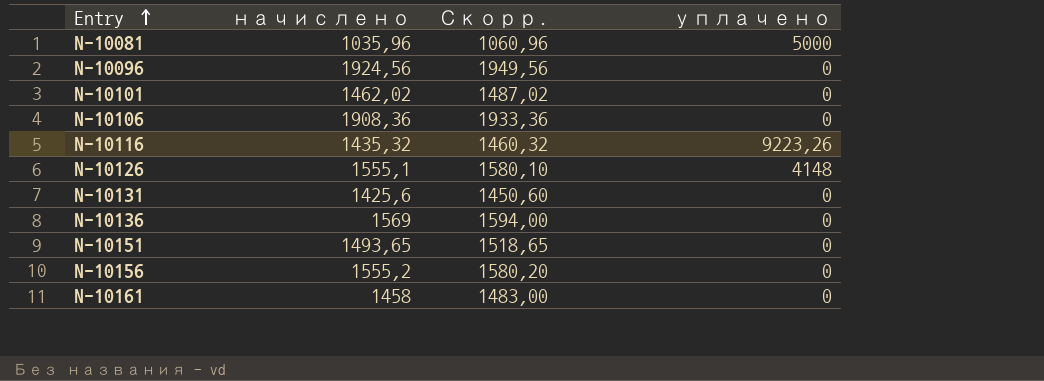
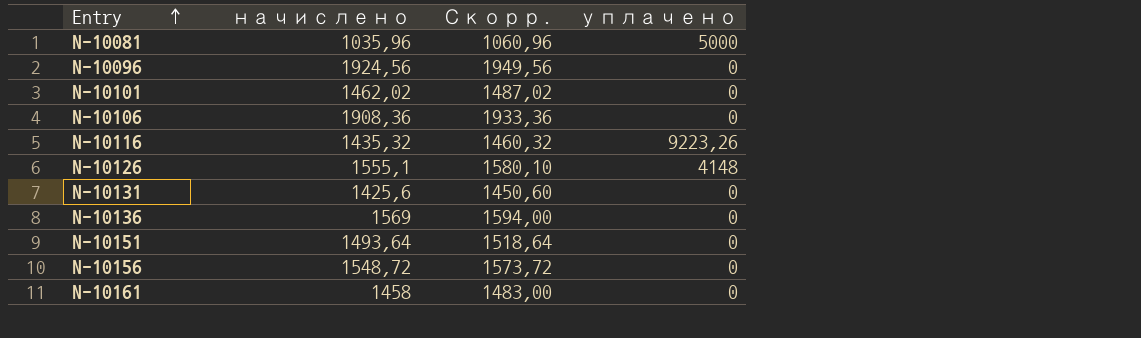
N-10151 | начислено: 1493,65 -> 1493,64
N-10151 | Скорр.: 1518,65 -> 1518,64
N-10156 | начислено: 1555,2 -> 1548,72
N-10156 | Скорр.: 1580,20 -> 1573,72

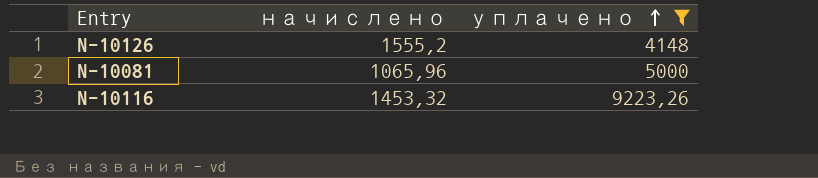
filter: none -> уплачено != 0
row order: Entry ascending -> уплачено ascending
column Скорр. | formula: [начислено] + 25 -> none
N-10126 | начислено: 1555,1 -> 1555,2
N-10081 | начислено: 1035,96 -> 1065,96
N-10116 | начислено: 1435,32 -> 1453,32

